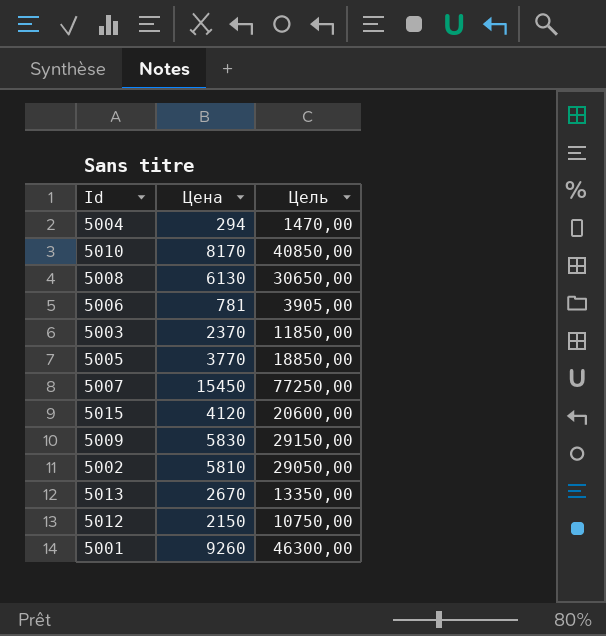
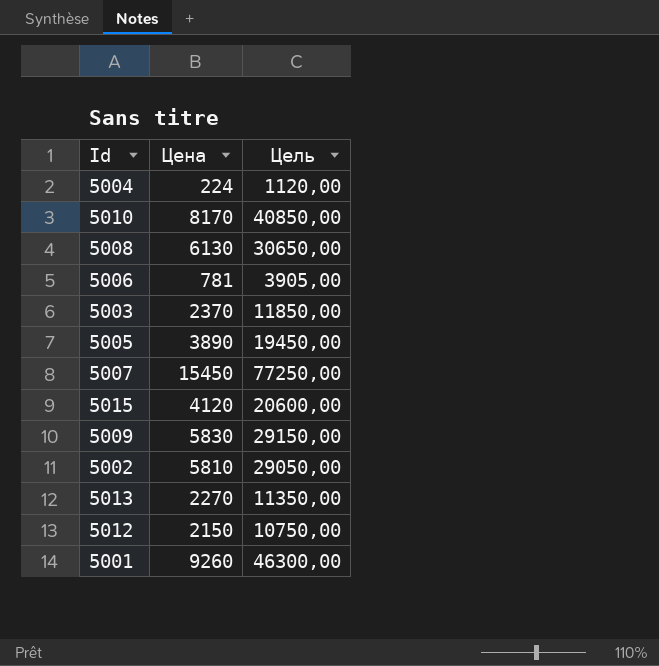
5004 | Цена: 294 -> 224
5004 | Цель: 1470,00 -> 1120,00
5005 | Цена: 3770 -> 3890
5005 | Цель: 18850,00 -> 19450,00
5013 | Цена: 2670 -> 2270
5013 | Цель: 13350,00 -> 11350,00

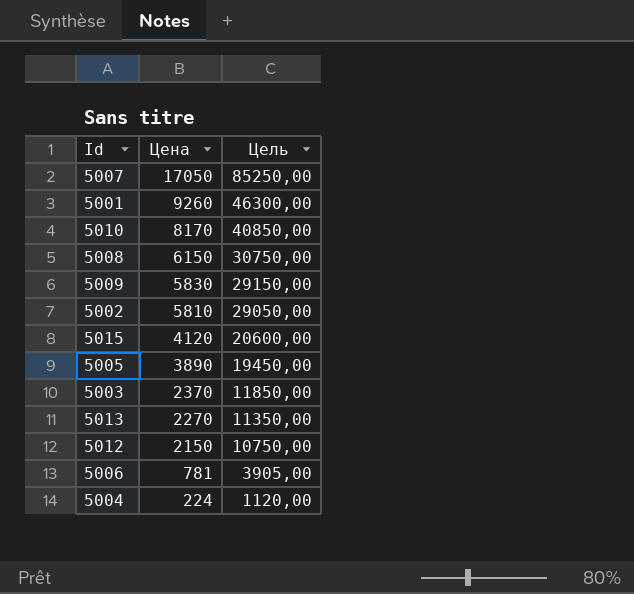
row order: none -> Цена descending
5007 | Цена: 15450 -> 17050
5007 | Цель: 77250,00 -> 85250,00
5008 | Цена: 6130 -> 6150
5008 | Цель: 30650,00 -> 30750,00

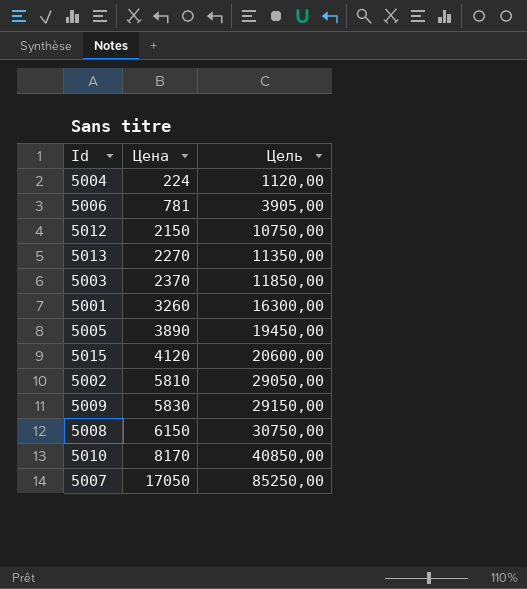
row order: Цена descending -> Цена ascending
5001 | Цена: 9260 -> 3260
5001 | Цель: 46300,00 -> 16300,00

